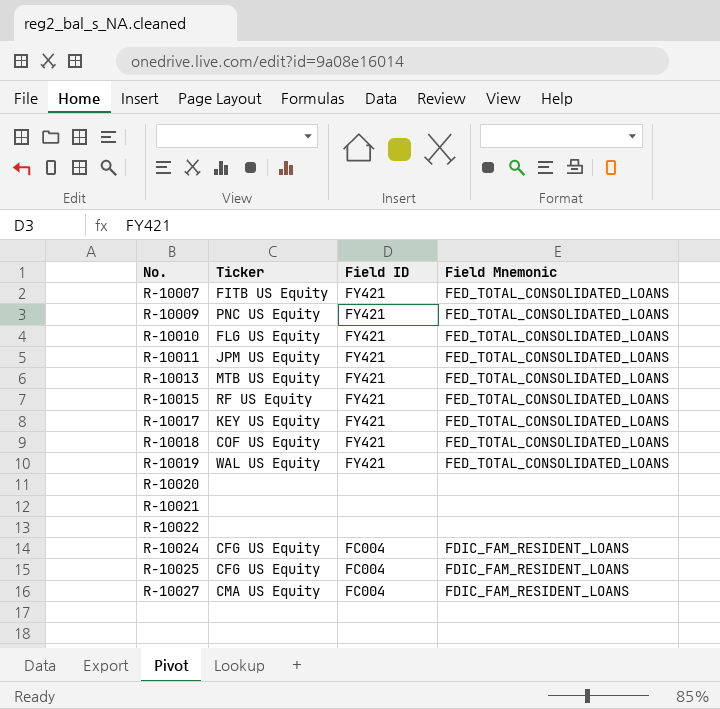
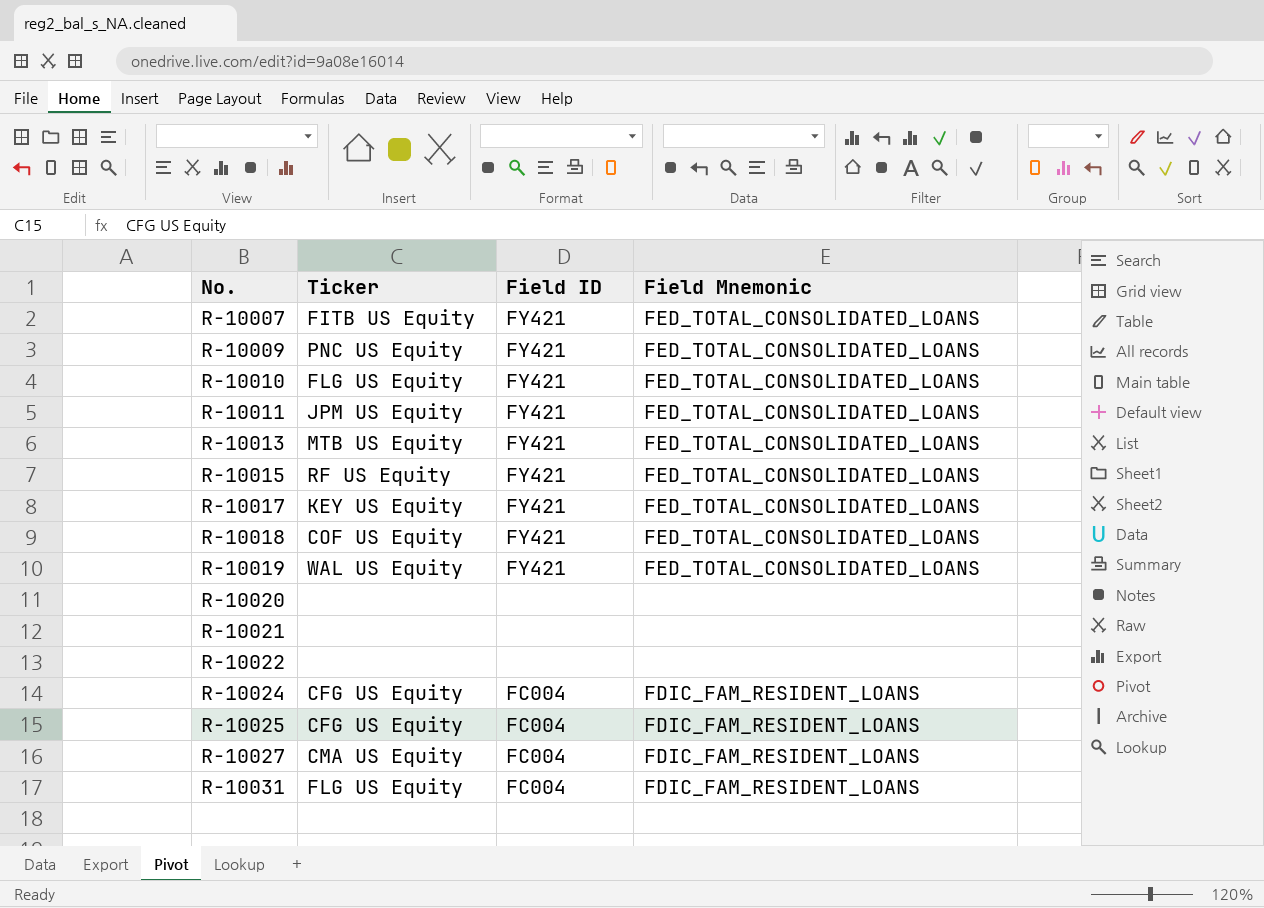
row R-10031: none -> FLG US Equity | FC004 | FDIC_FAM_RESIDENT_LOANS

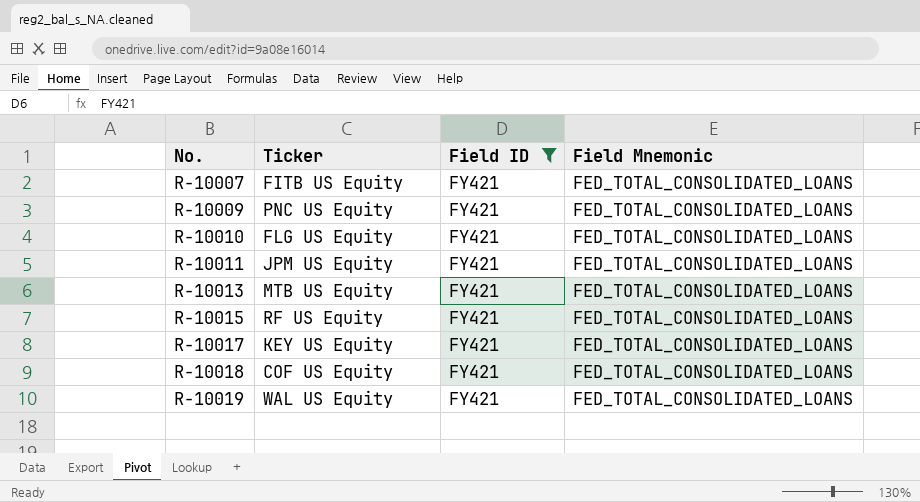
filter: none -> Field ID = FY421

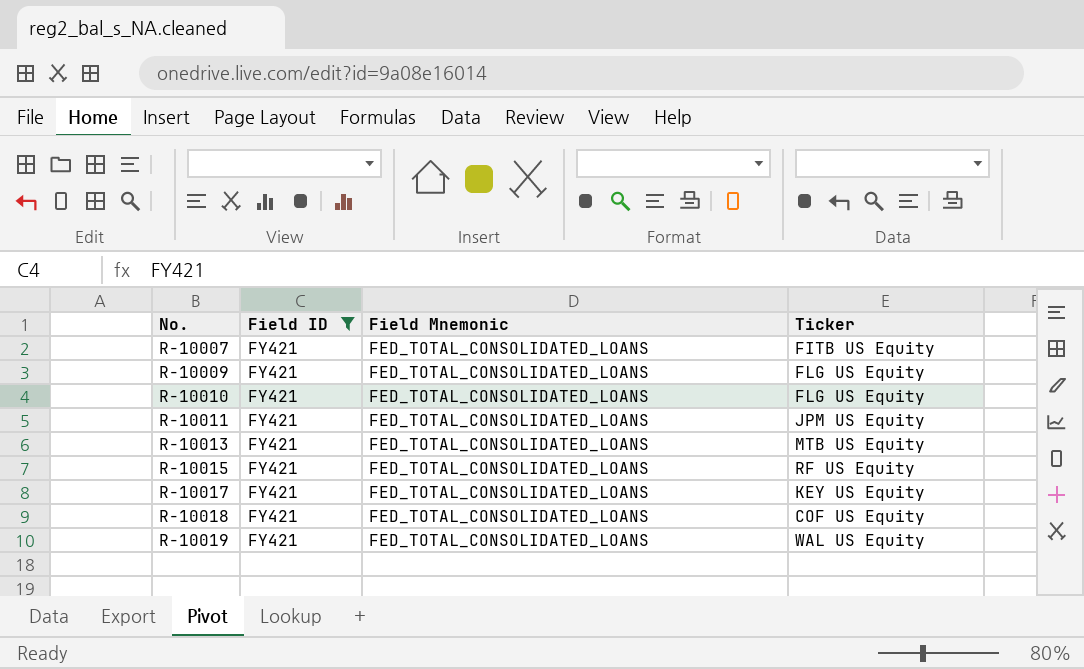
column Ticker | position: 2 -> 4
R-10009 | Ticker: PNC US Equity -> FLG US Equity

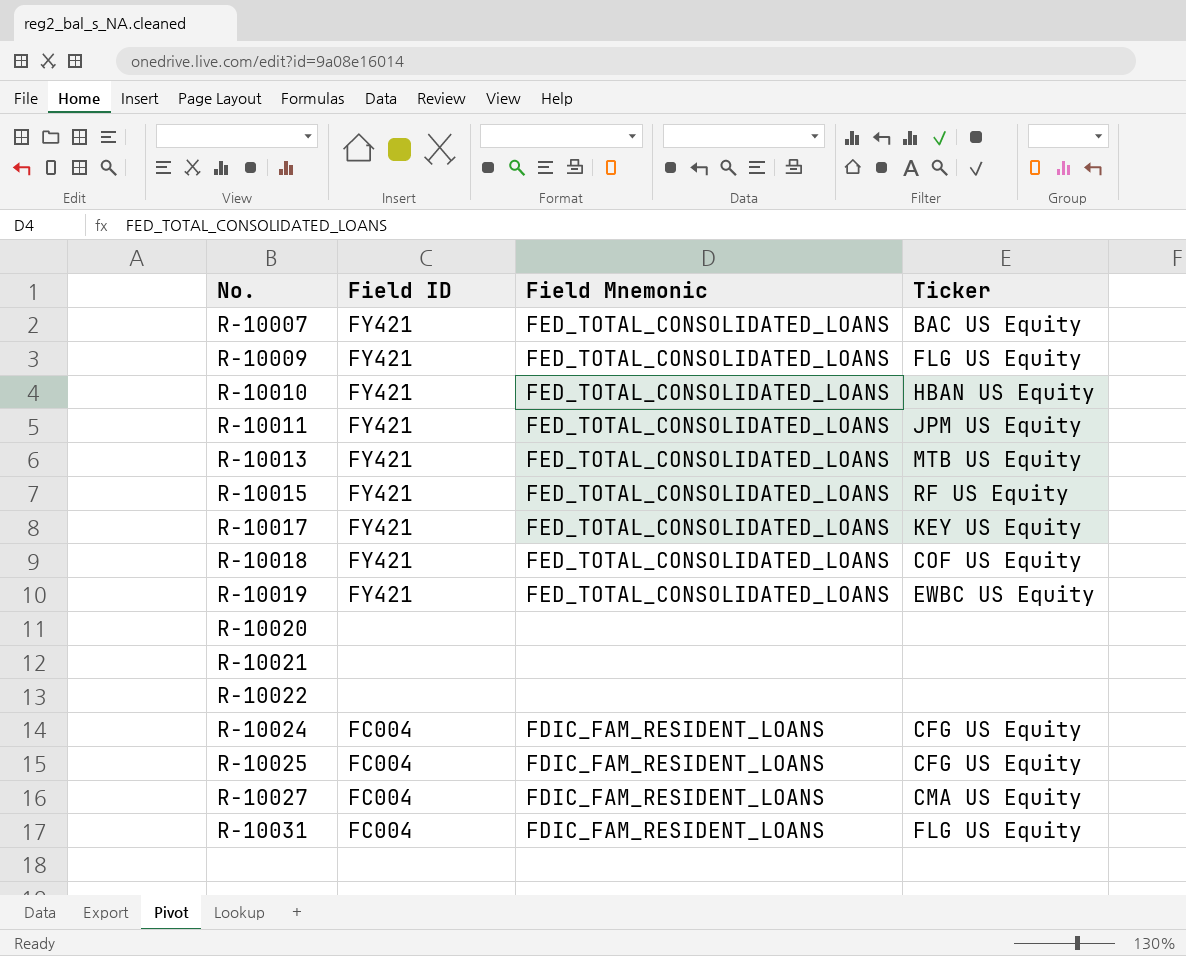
filter: Field ID = FY421 -> none
R-10007 | Ticker: FITB US Equity -> BAC US Equity
R-10010 | Ticker: FLG US Equity -> HBAN US Equity
R-10019 | Ticker: WAL US Equity -> EWBC US Equity

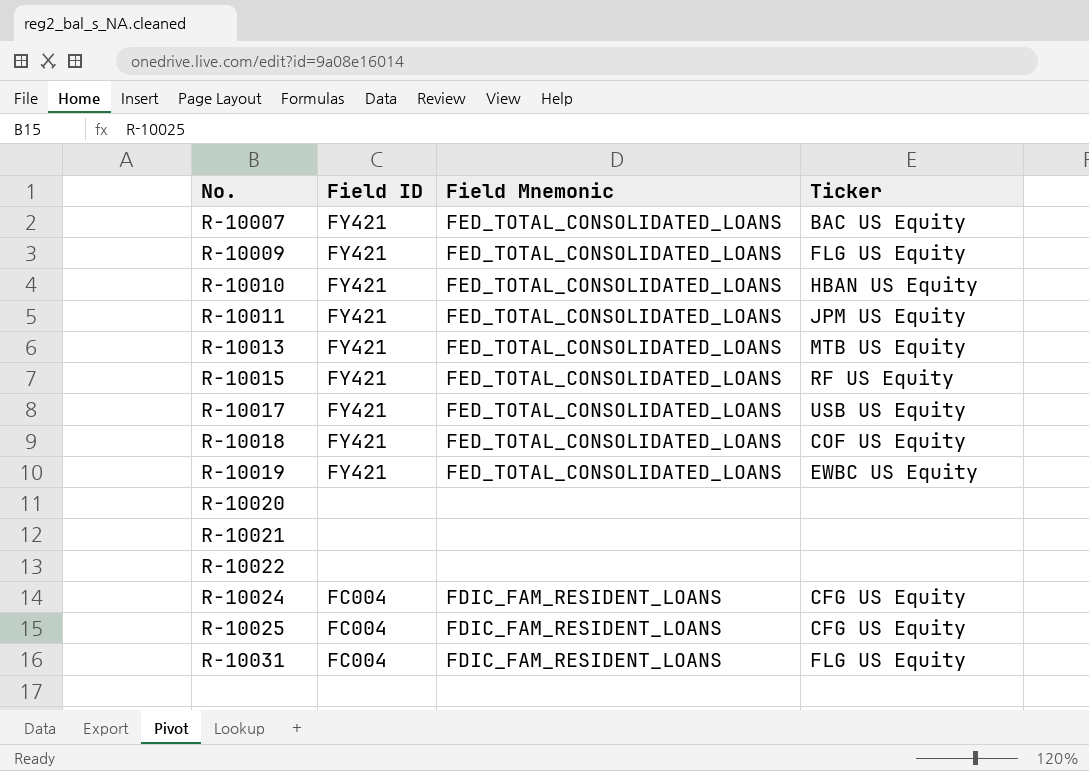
row R-10027: FC004 | FDIC_FAM_RESIDENT_LOANS | CMA US Equity -> none
R-10017 | Ticker: KEY US Equity -> USB US Equity

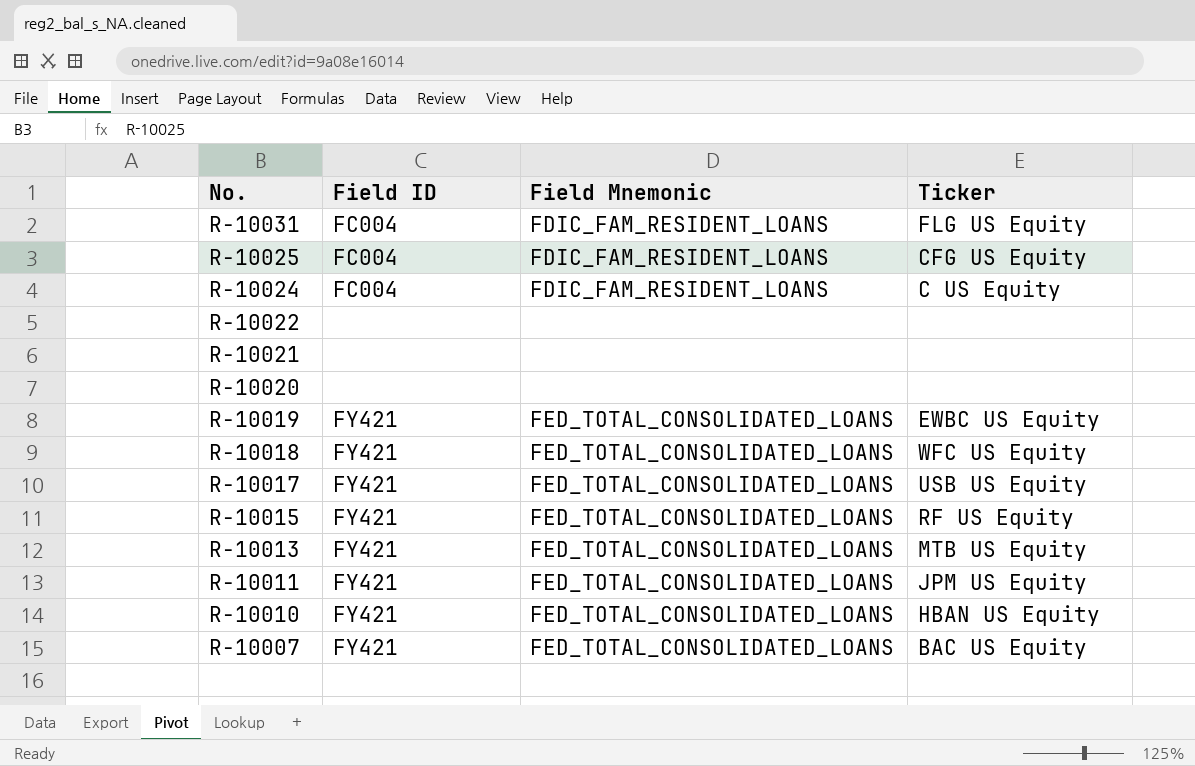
row order: No. ascending -> No. descending
row R-10009: FY421 | FED_TOTAL_CONSOLIDATED_LOANS | FLG US Equity -> none
R-10024 | Ticker: CFG US Equity -> C US Equity
R-10018 | Ticker: COF US Equity -> WFC US Equity

